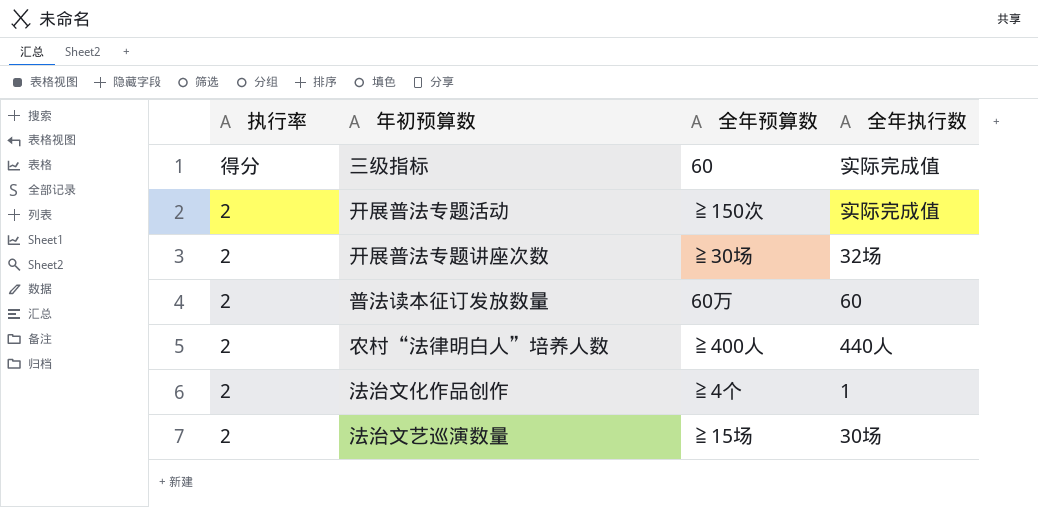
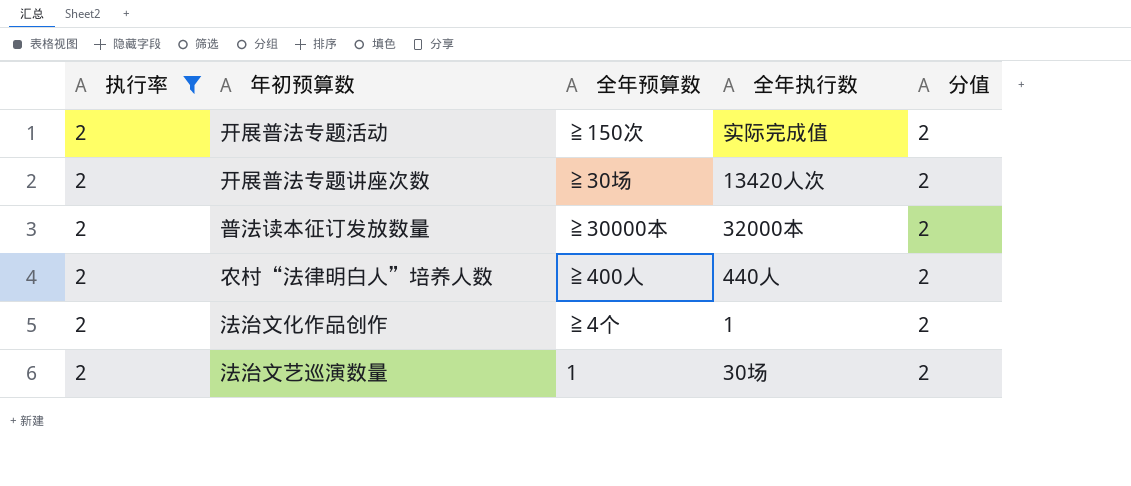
filter: none -> 执行率 = 2
column 分值 | position: none -> 5
开展普法专题讲座次数 | 全年执行数: 32场 -> 13420人次
普法读本征订发放数量 | 全年预算数: 60万 -> ≧30000本
普法读本征订发放数量 | 全年执行数: 60 -> 32000本
法治文艺巡演数量 | 全年预算数: ≧15场 -> 1

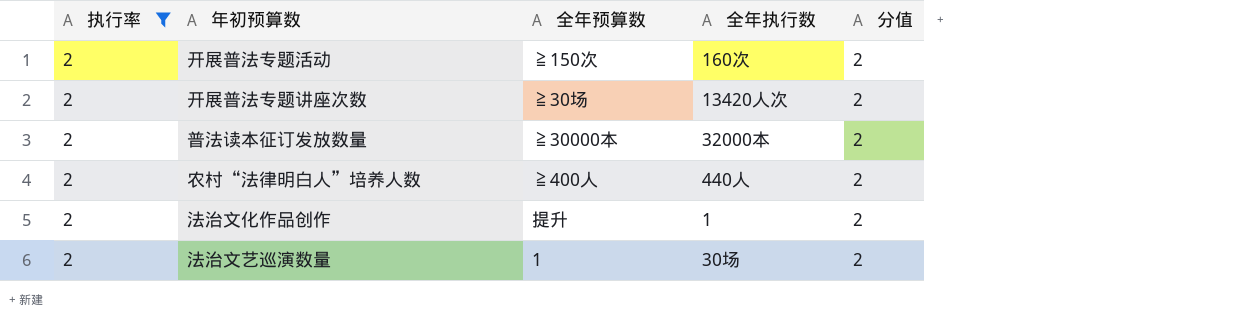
开展普法专题活动 | 全年执行数: 实际完成值 -> 160次
法治文化作品创作 | 全年预算数: ≧4个 -> 提升

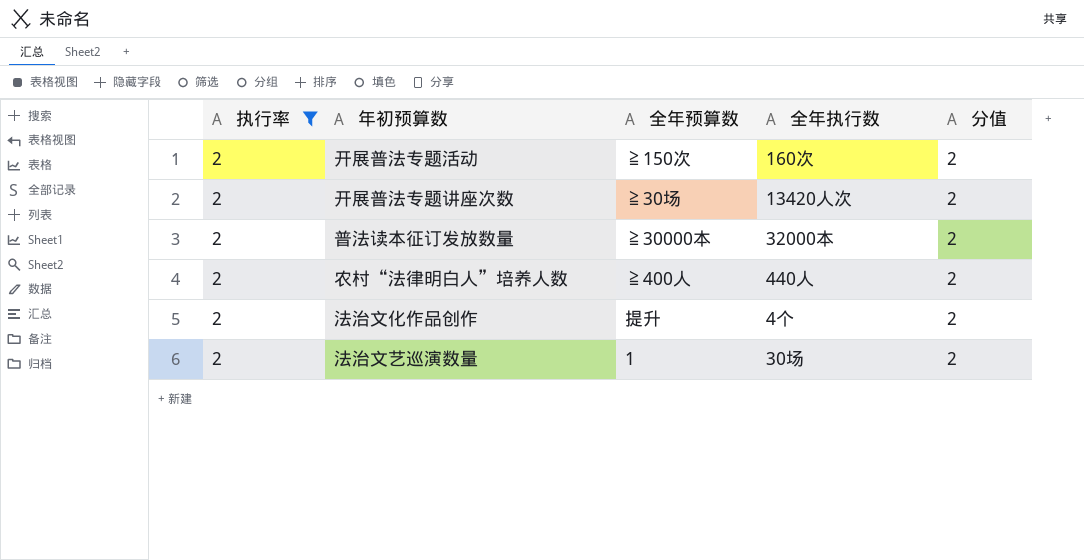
法治文化作品创作 | 全年执行数: 1 -> 4个

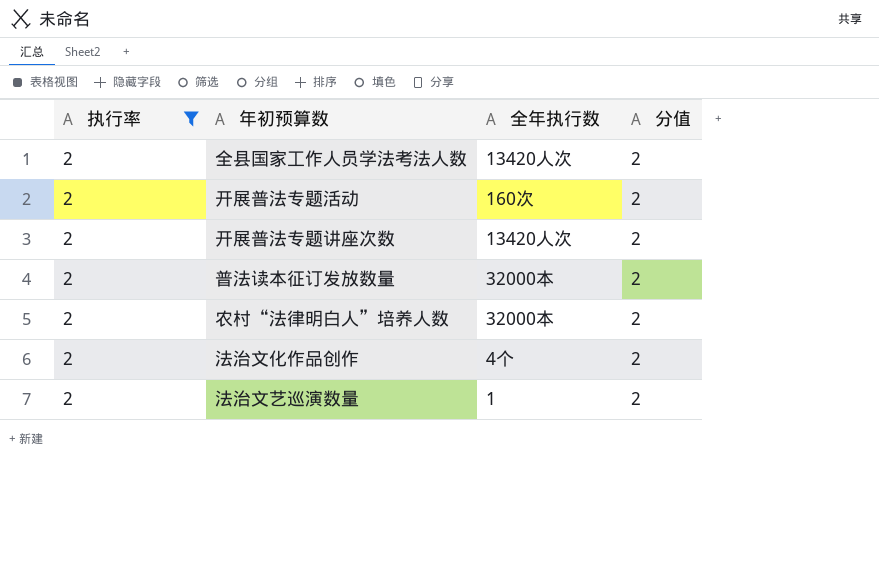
column 全年预算数 | position: 3 -> none
row 全县国家工作人员学法考法人数: none -> 2 | 13420人次 | 2
农村“法律明白人”培养人数 | 全年执行数: 440人 -> 32000本
法治文艺巡演数量 | 全年执行数: 30场 -> 1

